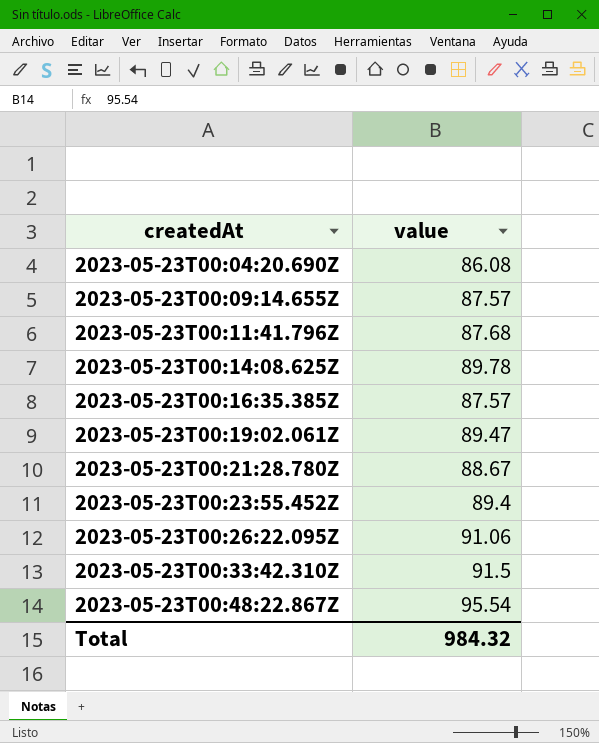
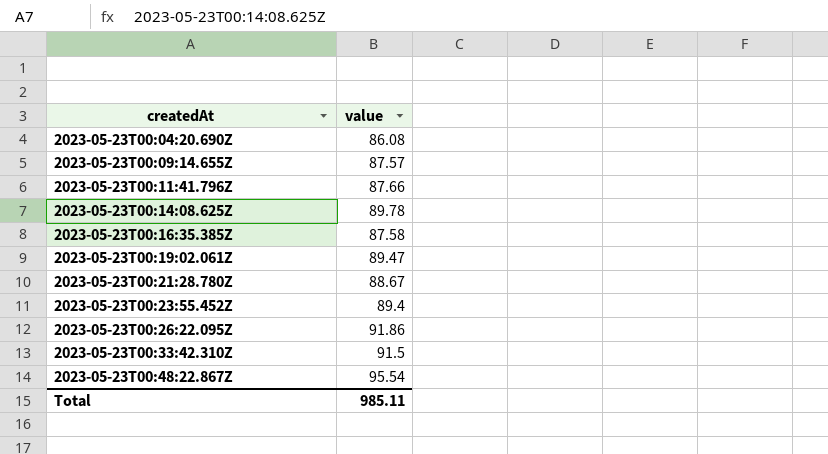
2023-05-23T00:11:41.796Z | value: 87.68 -> 87.66
2023-05-23T00:16:35.385Z | value: 87.57 -> 87.58
2023-05-23T00:26:22.095Z | value: 91.06 -> 91.86
Total | value: 984.32 -> 985.11

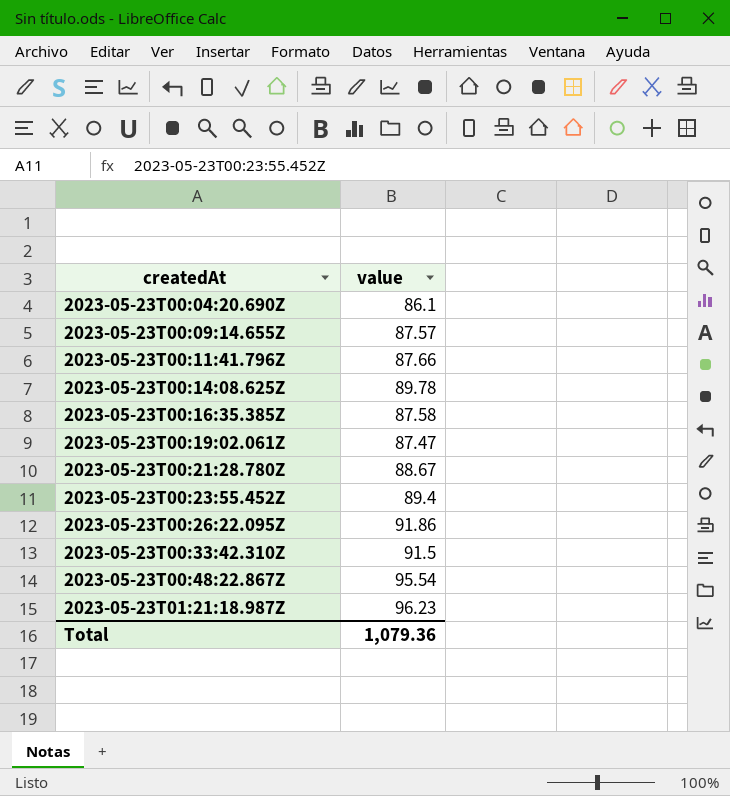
2023-05-23T00:04:20.690Z | value: 86.08 -> 86.1
2023-05-23T00:19:02.061Z | value: 89.47 -> 87.47
row 2023-05-23T01:21:18.987Z: none -> 96.23
Total | value: 985.11 -> 1,079.36

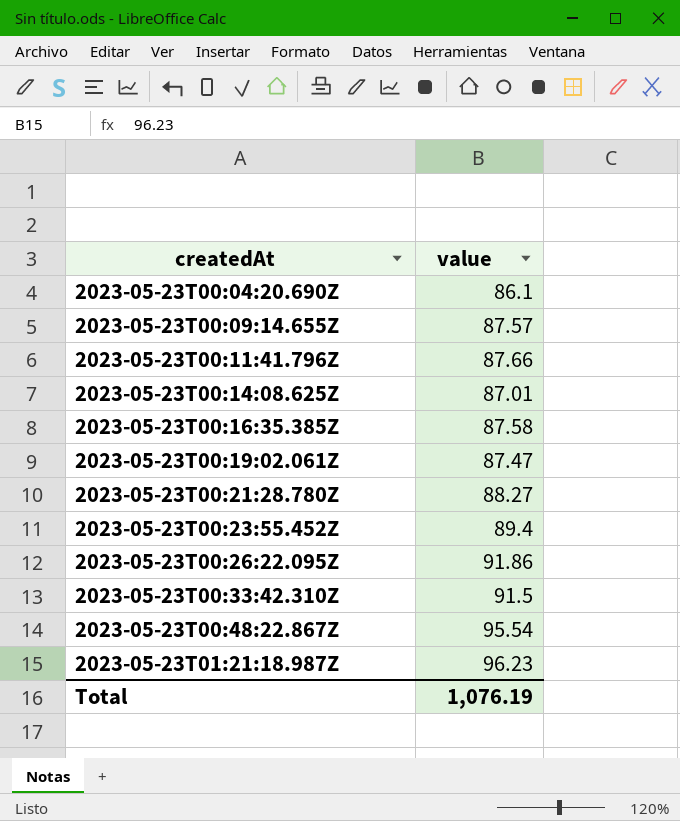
2023-05-23T00:14:08.625Z | value: 89.78 -> 87.01
2023-05-23T00:21:28.780Z | value: 88.67 -> 88.27
Total | value: 1,079.36 -> 1,076.19

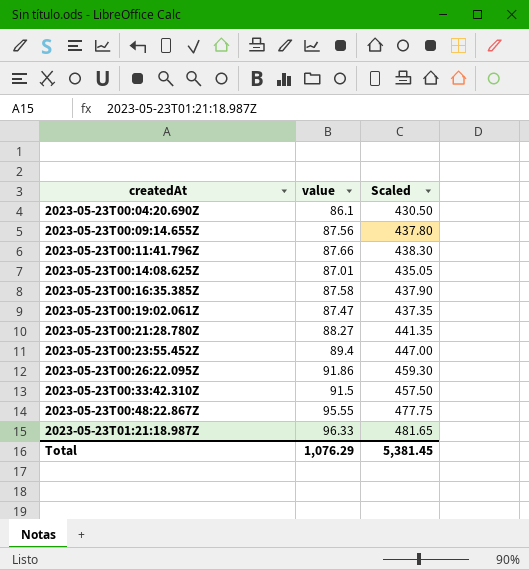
column Scaled | formula: none -> [value] * 5
2023-05-23T00:09:14.655Z | value: 87.57 -> 87.56
2023-05-23T00:48:22.867Z | value: 95.54 -> 95.55
2023-05-23T01:21:18.987Z | value: 96.23 -> 96.33
Total | value: 1,076.19 -> 1,076.29

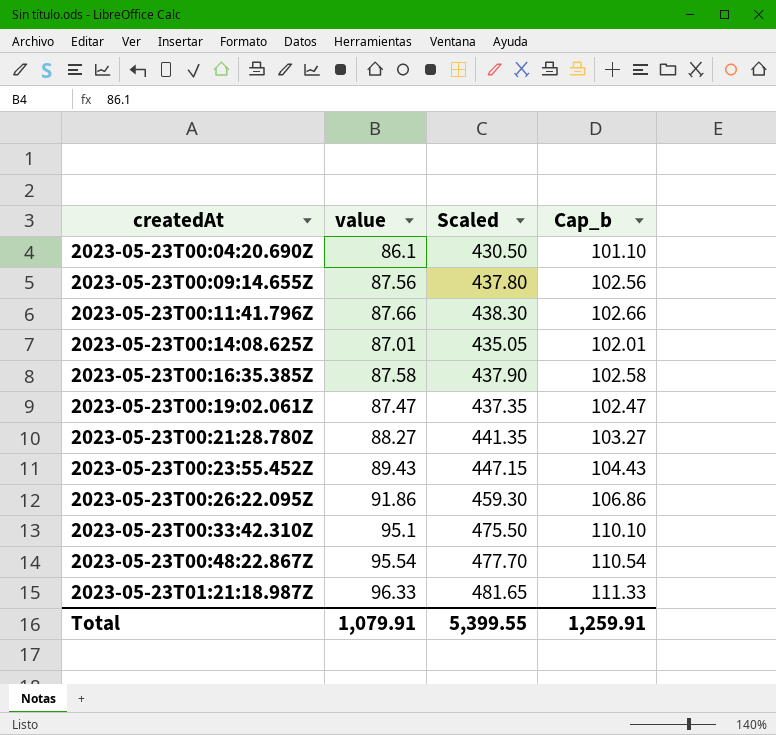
column Cap_b | formula: none -> [value] + 15
2023-05-23T00:23:55.452Z | value: 89.4 -> 89.43
2023-05-23T00:23:55.452Z | Scaled: 447.00 -> 447.15
2023-05-23T00:33:42.310Z | value: 91.5 -> 95.1
2023-05-23T00:33:42.310Z | Scaled: 457.50 -> 475.50
2023-05-23T00:48:22.867Z | value: 95.55 -> 95.54
2023-05-23T00:48:22.867Z | Scaled: 477.75 -> 477.70
Total | value: 1,076.29 -> 1,079.91
Total | Scaled: 5,381.45 -> 5,399.55

